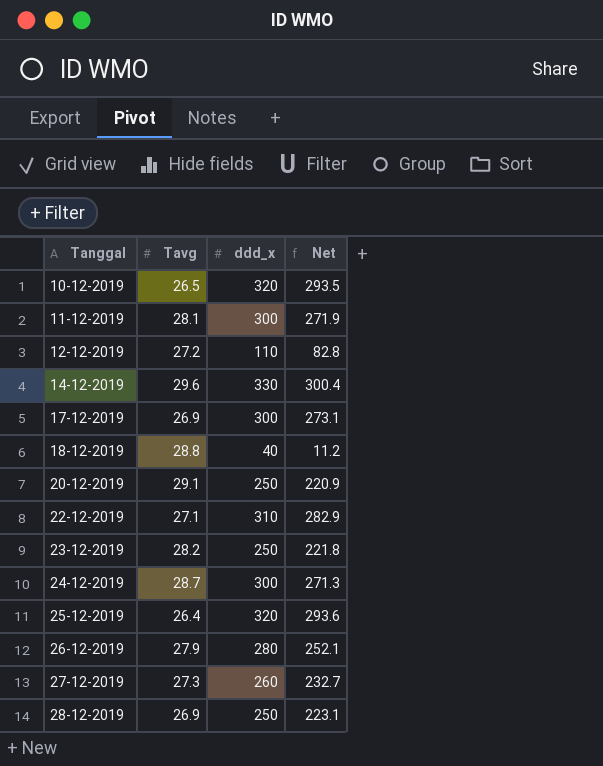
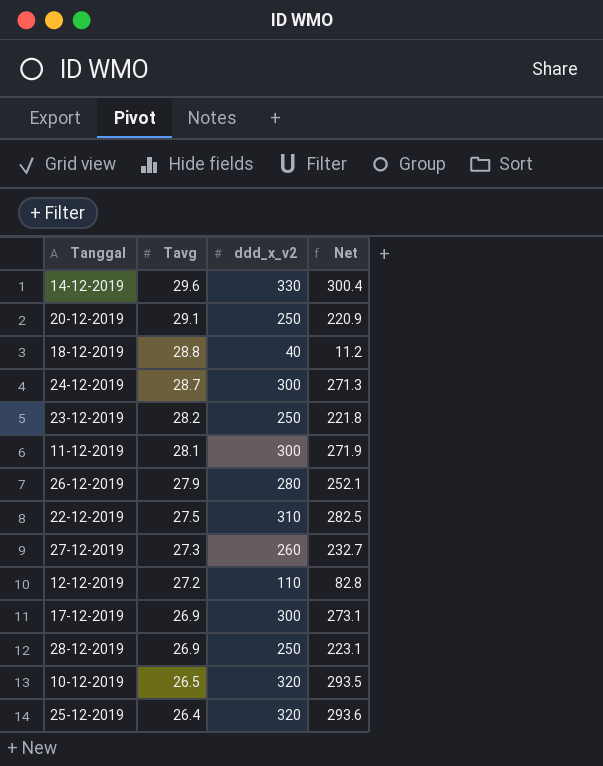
row order: Tanggal ascending -> Tavg descending
column name: ddd_x -> ddd_x_v2
22-12-2019 | Tavg: 27.1 -> 27.5
22-12-2019 | Net: 282.9 -> 282.5

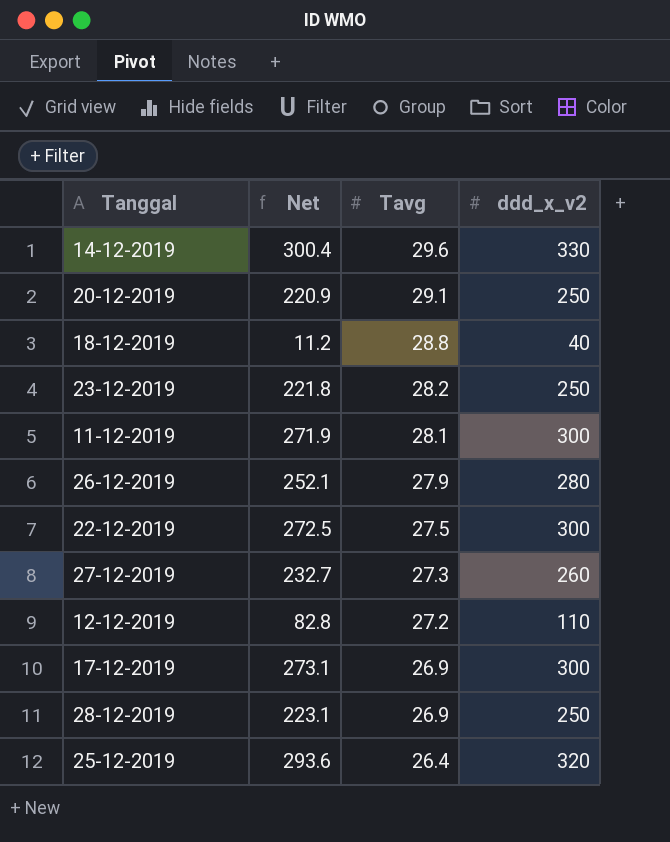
column Net | position: 4 -> 2
row 24-12-2019: 28.7 | 300 | 271.3 -> none
row 10-12-2019: 26.5 | 320 | 293.5 -> none
22-12-2019 | Net: 282.5 -> 272.5
22-12-2019 | ddd_x_v2: 310 -> 300

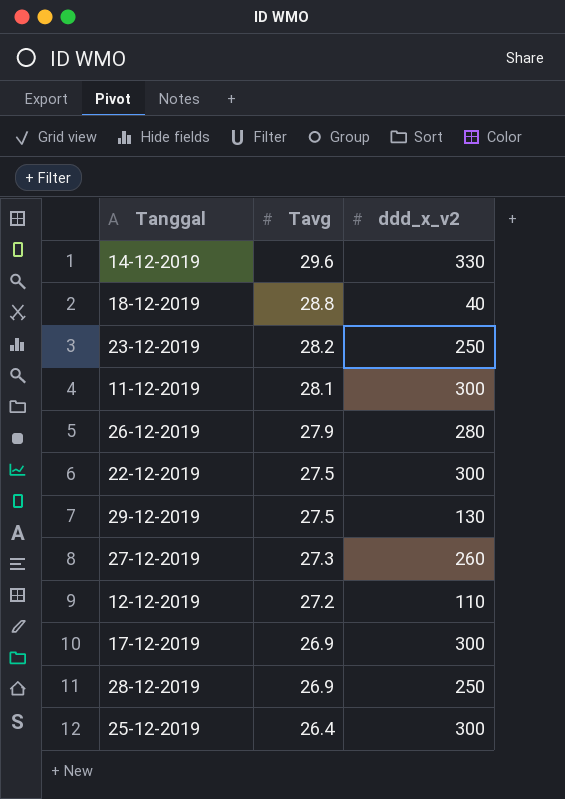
column Net | formula: [ddd_x_v2] - [Tavg] -> none
row 20-12-2019: 220.9 | 29.1 | 250 -> none
row 29-12-2019: none -> 27.5 | 130
25-12-2019 | ddd_x_v2: 320 -> 300

